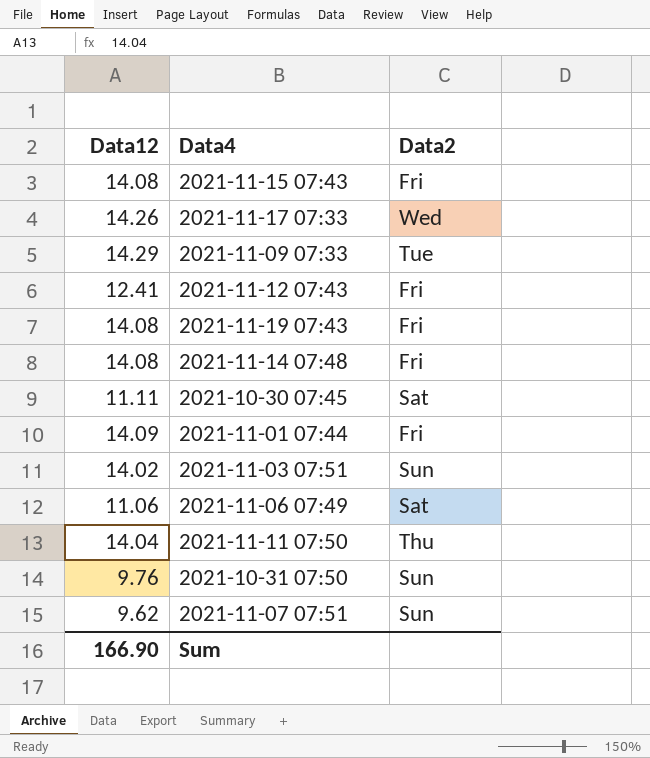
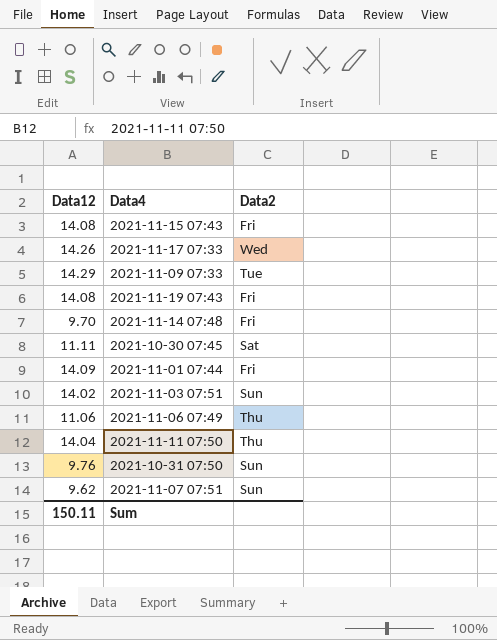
row 2021-11-12 07:43: 12.41 | Fri -> none
2021-11-14 07:48 | Data12: 14.08 -> 9.70
2021-11-06 07:49 | Data2: Sat -> Thu
Sum | Data12: 166.90 -> 150.11

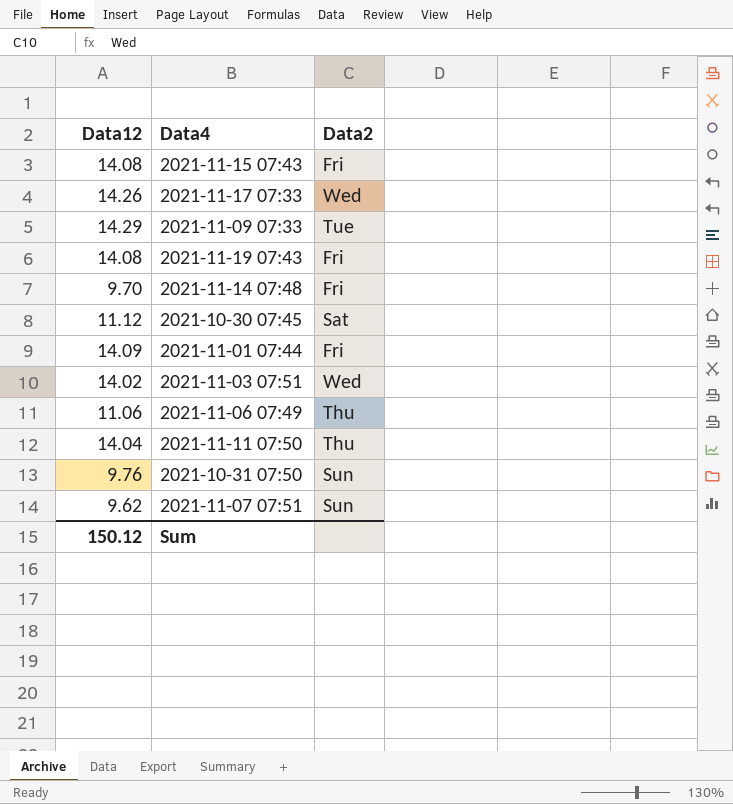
2021-10-30 07:45 | Data12: 11.11 -> 11.12
2021-11-03 07:51 | Data2: Sun -> Wed
Sum | Data12: 150.11 -> 150.12

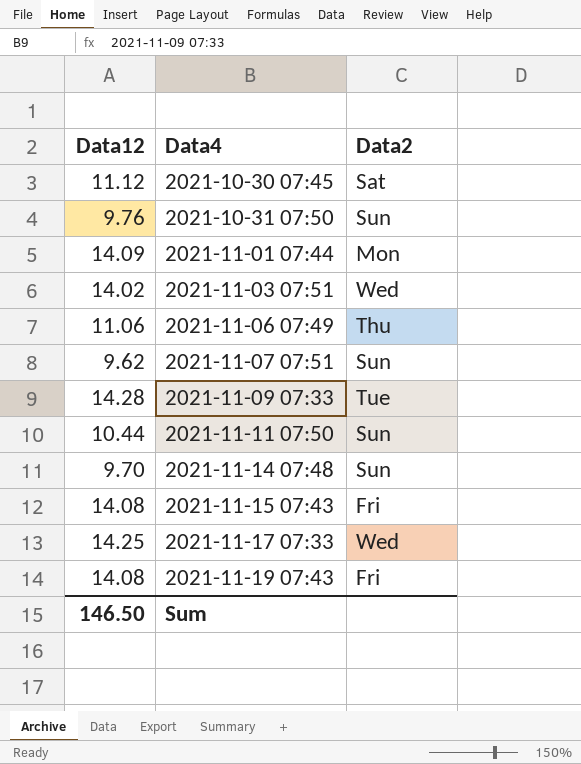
row order: none -> Data4 ascending
2021-11-01 07:44 | Data2: Fri -> Mon
2021-11-09 07:33 | Data12: 14.29 -> 14.28
2021-11-11 07:50 | Data12: 14.04 -> 10.44
2021-11-11 07:50 | Data2: Thu -> Sun
2021-11-14 07:48 | Data2: Fri -> Sun
2021-11-17 07:33 | Data12: 14.26 -> 14.25
Sum | Data12: 150.12 -> 146.50

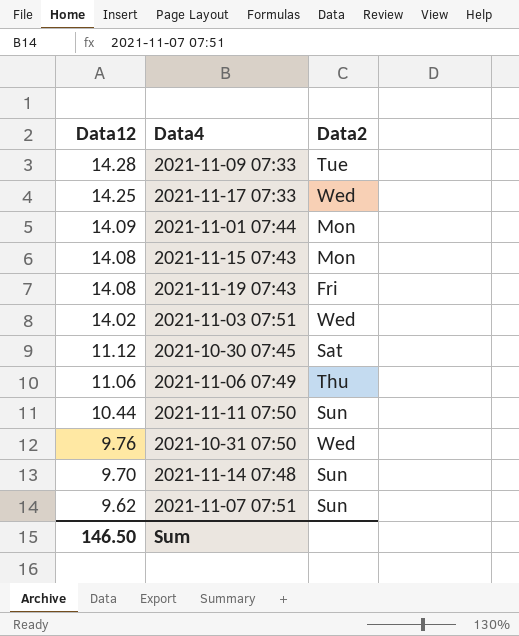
row order: Data4 ascending -> Data12 descending
2021-11-15 07:43 | Data2: Fri -> Mon
2021-10-31 07:50 | Data2: Sun -> Wed

